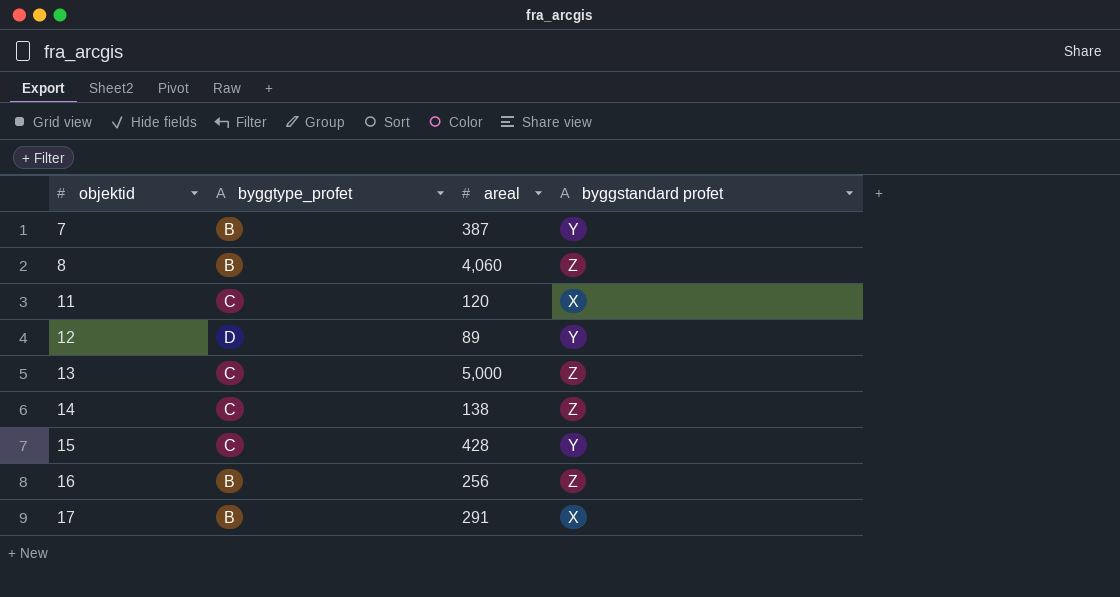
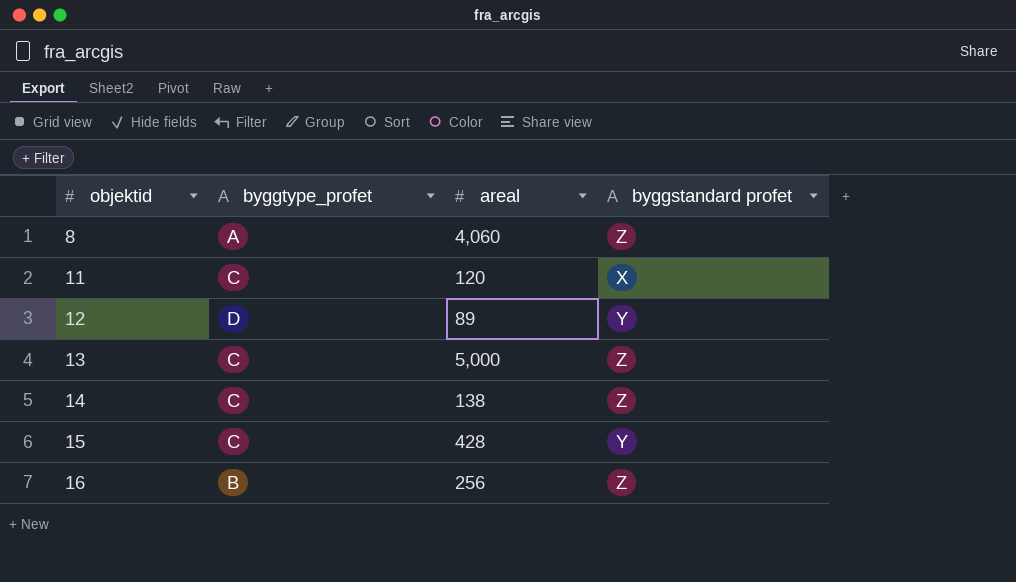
row 7: B | 387 | Y -> none
row 17: B | 291 | X -> none
8 | byggtype_profet: B -> A

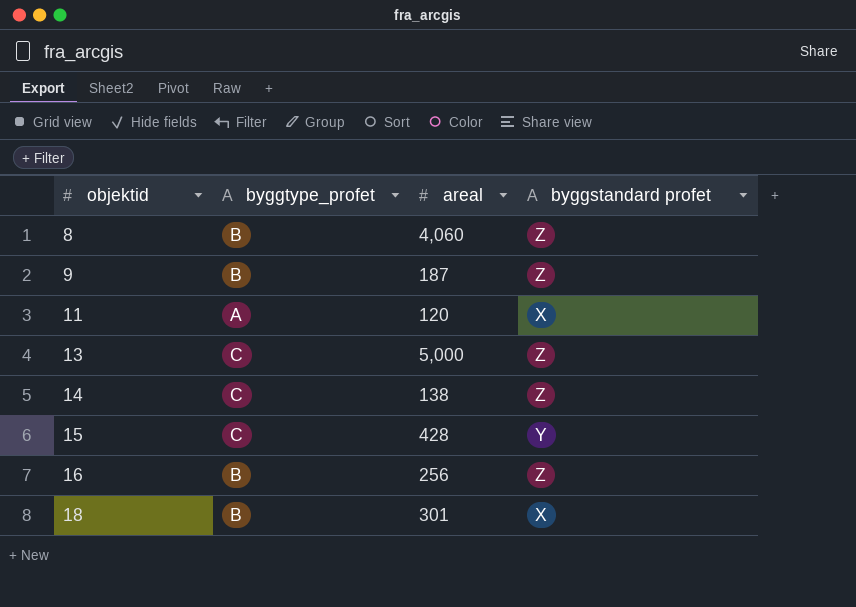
row 12: D | 89 | Y -> none
8 | byggtype_profet: A -> B
row 9: none -> B | 187 | Z
11 | byggtype_profet: C -> A
row 18: none -> B | 301 | X

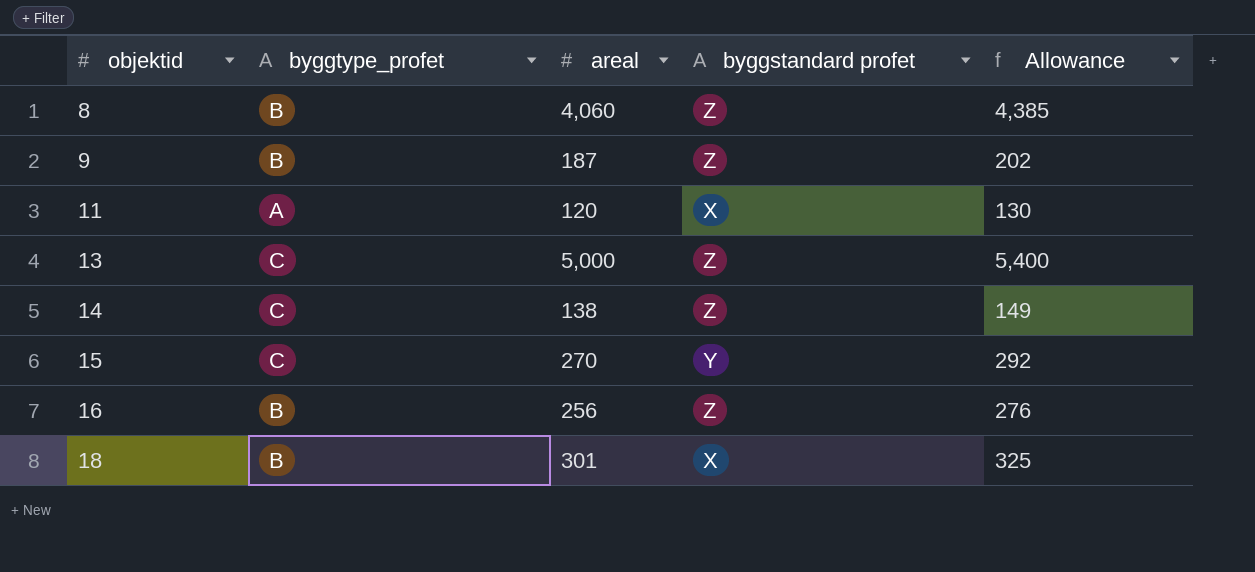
column Allowance | formula: none -> [areal] * 1.08
15 | areal: 428 -> 270

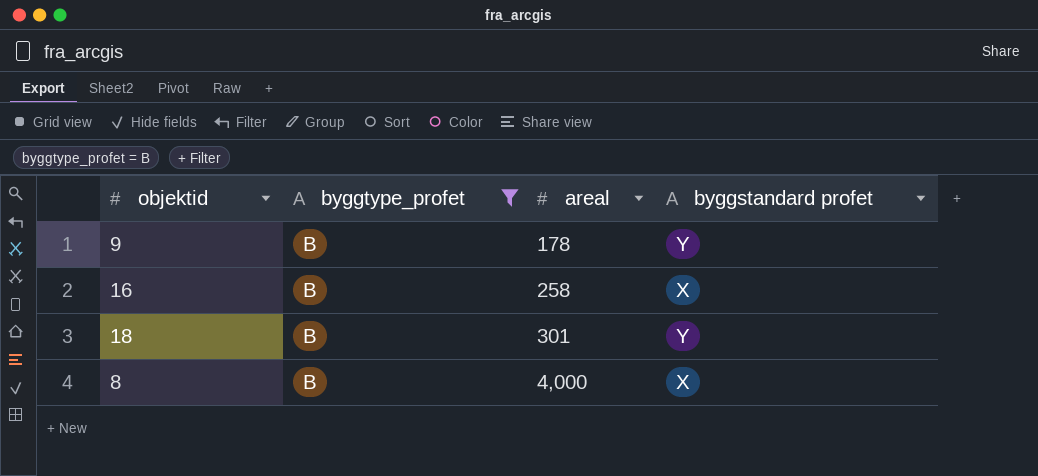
filter: none -> byggtype_profet = B
row order: objektid ascending -> areal ascending
column Allowance | formula: [areal] * 1.08 -> none
9 | areal: 187 -> 178
9 | byggstandard profet: Z -> Y
16 | areal: 256 -> 258
16 | byggstandard profet: Z -> X
18 | byggstandard profet: X -> Y
8 | areal: 4,060 -> 4,000
8 | byggstandard profet: Z -> X

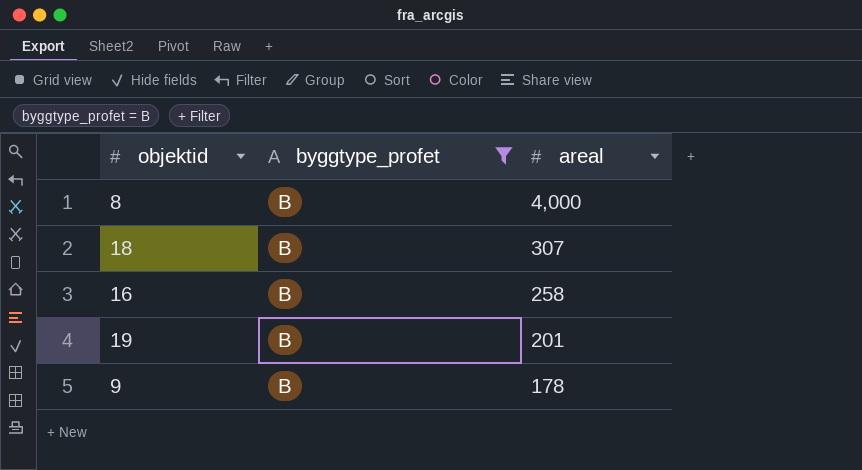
row order: areal ascending -> areal descending
column byggstandard profet | position: 4 -> none
18 | areal: 301 -> 307
row 19: none -> B | 201

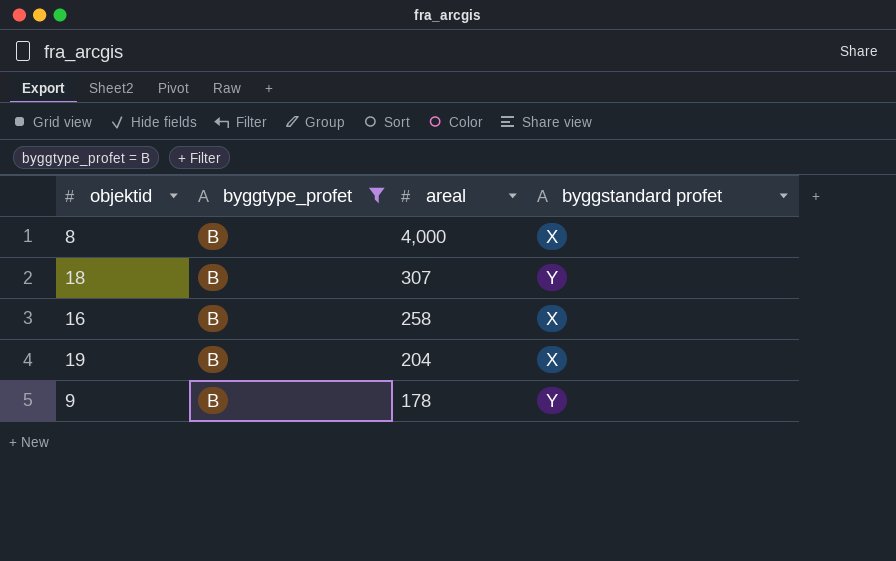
column byggstandard profet | position: none -> 4
19 | areal: 201 -> 204

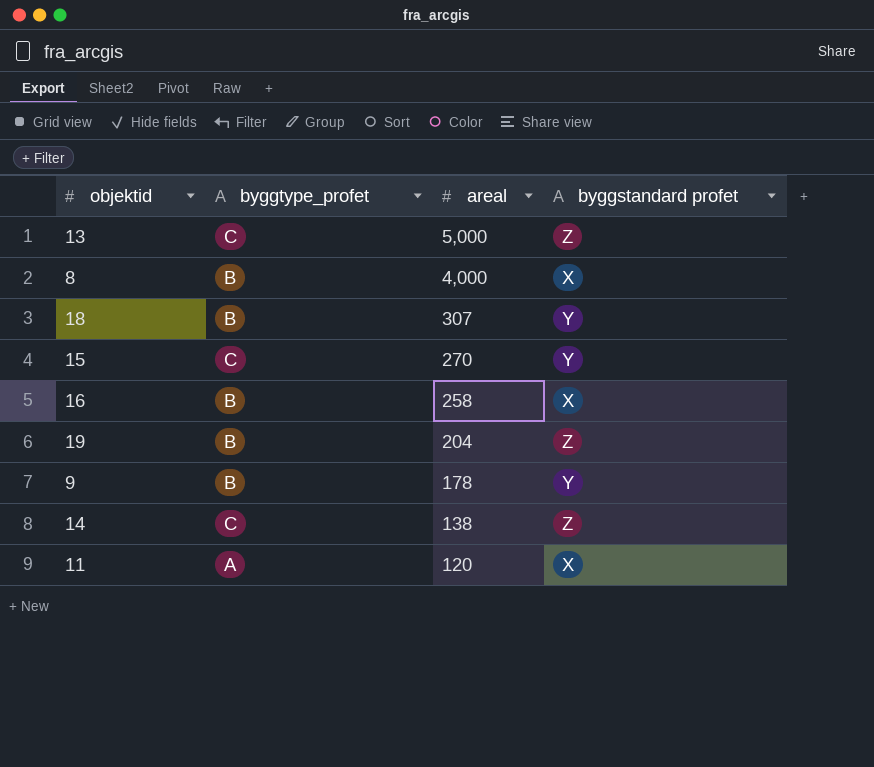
filter: byggtype_profet = B -> none
19 | byggstandard profet: X -> Z

